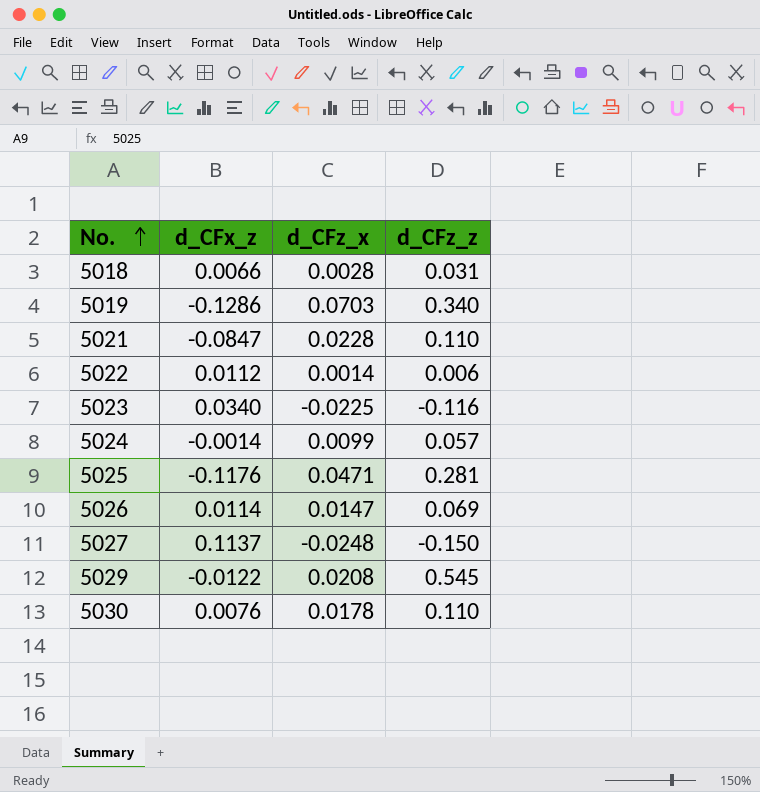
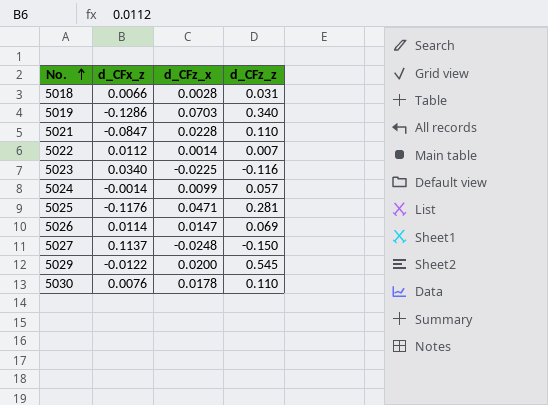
5022 | d_CFz_z: 0.006 -> 0.007
5029 | d_CFz_x: 0.0208 -> 0.0200

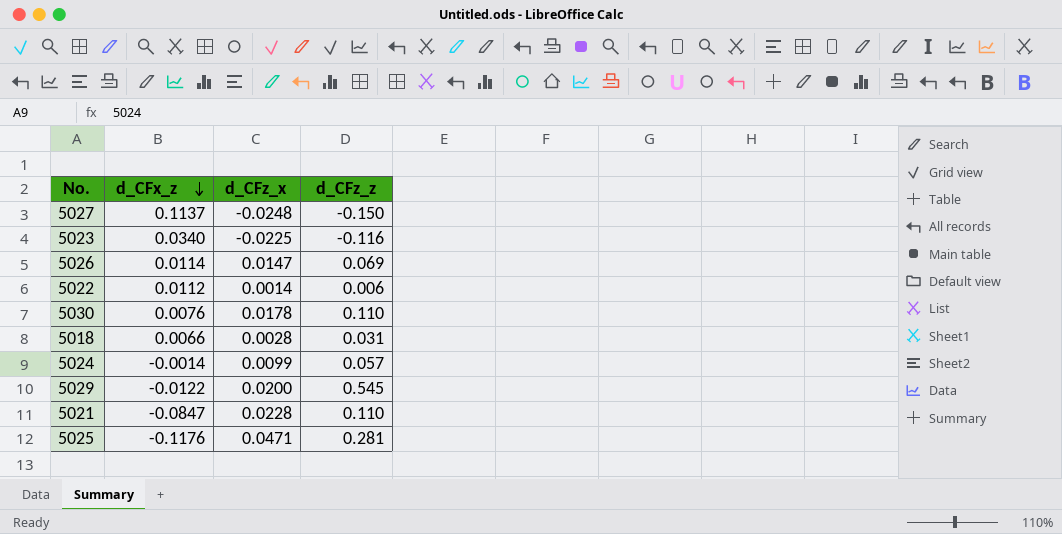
row order: No. ascending -> d_CFx_z descending
row 5019: -0.1286 | 0.0703 | 0.340 -> none
5022 | d_CFz_z: 0.007 -> 0.006

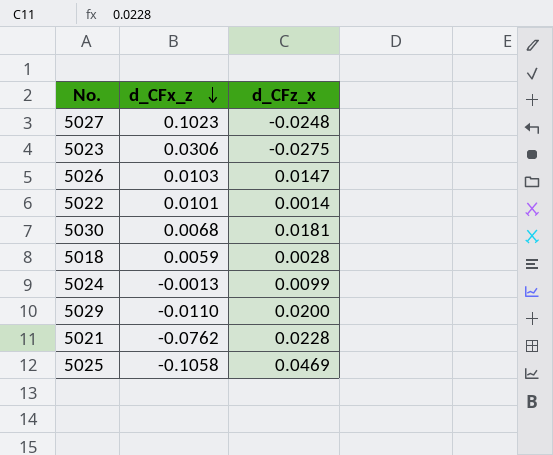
column d_CFz_z | position: 4 -> none
5027 | d_CFx_z: 0.1137 -> 0.1023
5023 | d_CFx_z: 0.0340 -> 0.0306
5023 | d_CFz_x: -0.0225 -> -0.0275
5026 | d_CFx_z: 0.0114 -> 0.0103
5022 | d_CFx_z: 0.0112 -> 0.0101
5030 | d_CFx_z: 0.0076 -> 0.0068
5030 | d_CFz_x: 0.0178 -> 0.0181
5018 | d_CFx_z: 0.0066 -> 0.0059
5024 | d_CFx_z: -0.0014 -> -0.0013
5029 | d_CFx_z: -0.0122 -> -0.0110
5021 | d_CFx_z: -0.0847 -> -0.0762
5025 | d_CFx_z: -0.1176 -> -0.1058
5025 | d_CFz_x: 0.0471 -> 0.0469

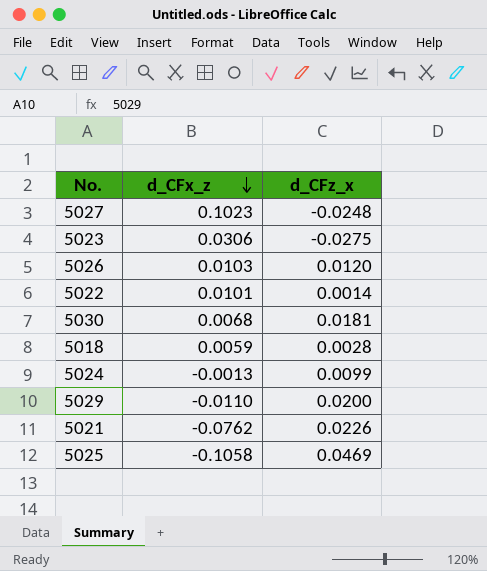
5026 | d_CFz_x: 0.0147 -> 0.0120
5021 | d_CFz_x: 0.0228 -> 0.0226

